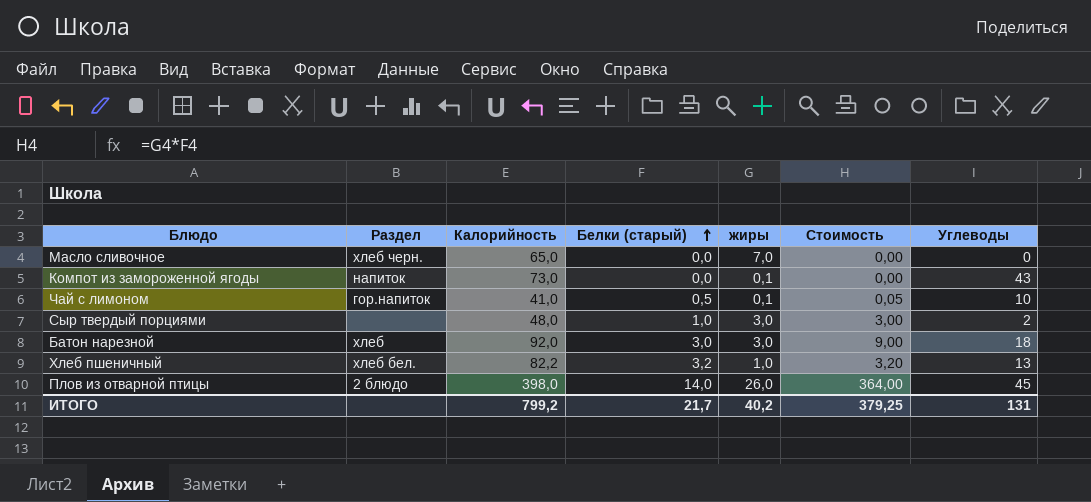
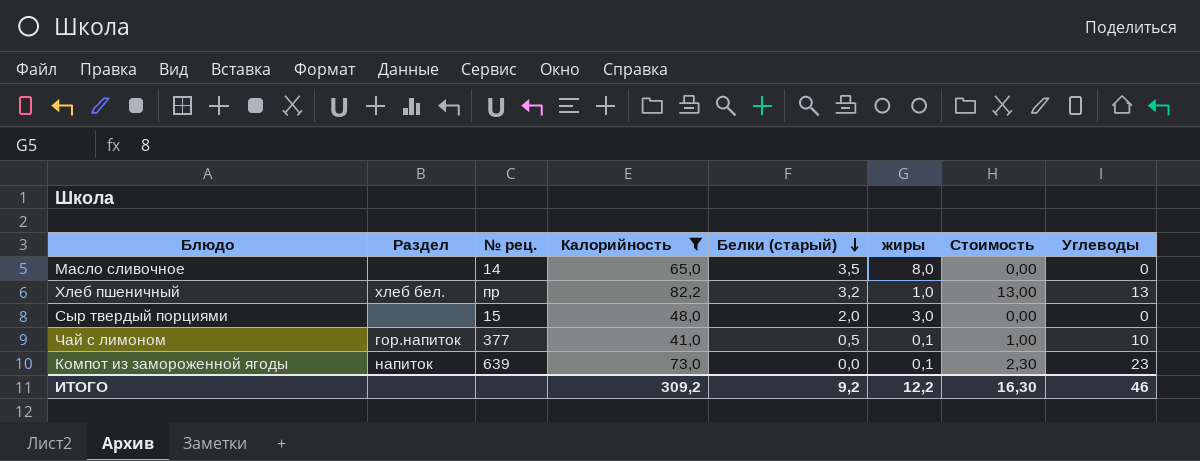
filter: none -> Калорийность <= 82,2
row order: Белки (старый) ascending -> Белки (старый) descending
column № рец. | position: none -> 3
column Стоимость | formula: [Белки (старый)] * [жиры] -> [жиры] * [Углеводы]
Масло сливочное | Раздел: хлеб черн. -> none
Масло сливочное | Белки (старый): 0,0 -> 3,5
Масло сливочное | жиры: 7,0 -> 8,0
Сыр твердый порциями | Белки (старый): 1,0 -> 2,0
Сыр твердый порциями | Углеводы: 2 -> 0
Компот из замороженной ягоды | Углеводы: 43 -> 23
ИТОГО | Калорийность: 799,2 -> 309,2
ИТОГО | Белки (старый): 21,7 -> 9,2
ИТОГО | жиры: 40,2 -> 12,2
ИТОГО | Стоимость: 379,25 -> 16,30
ИТОГО | Углеводы: 131 -> 46

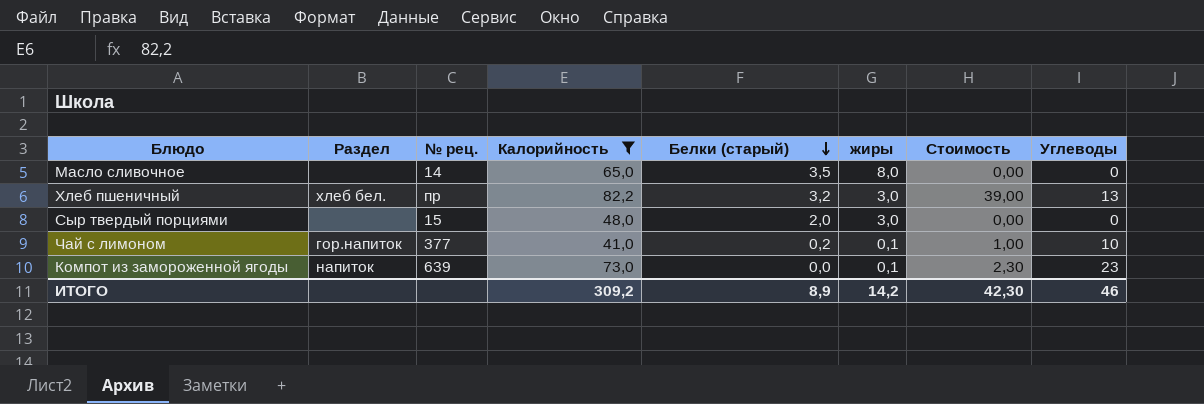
Хлеб пшеничный | жиры: 1,0 -> 3,0
Хлеб пшеничный | Стоимость: 13,00 -> 39,00
Чай с лимоном | Белки (старый): 0,5 -> 0,2
ИТОГО | Белки (старый): 9,2 -> 8,9
ИТОГО | жиры: 12,2 -> 14,2
ИТОГО | Стоимость: 16,30 -> 42,30

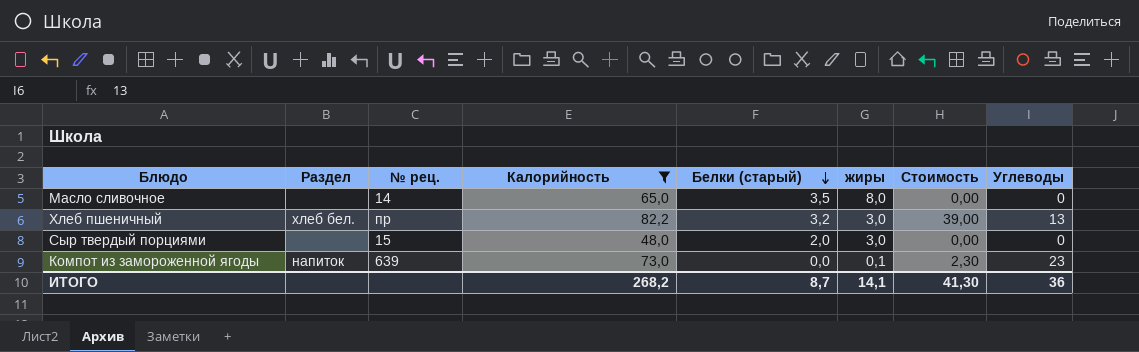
row Чай с лимоном: гор.напиток | 377 | 41,0 | 0,2 | 0,1 | 1,00 | 10 -> none
ИТОГО | Калорийность: 309,2 -> 268,2
ИТОГО | Белки (старый): 8,9 -> 8,7
ИТОГО | жиры: 14,2 -> 14,1
ИТОГО | Стоимость: 42,30 -> 41,30
ИТОГО | Углеводы: 46 -> 36

